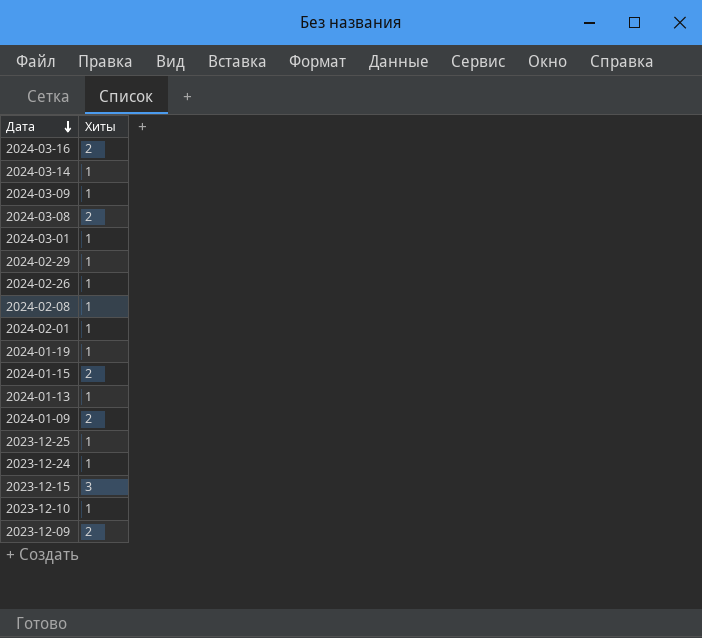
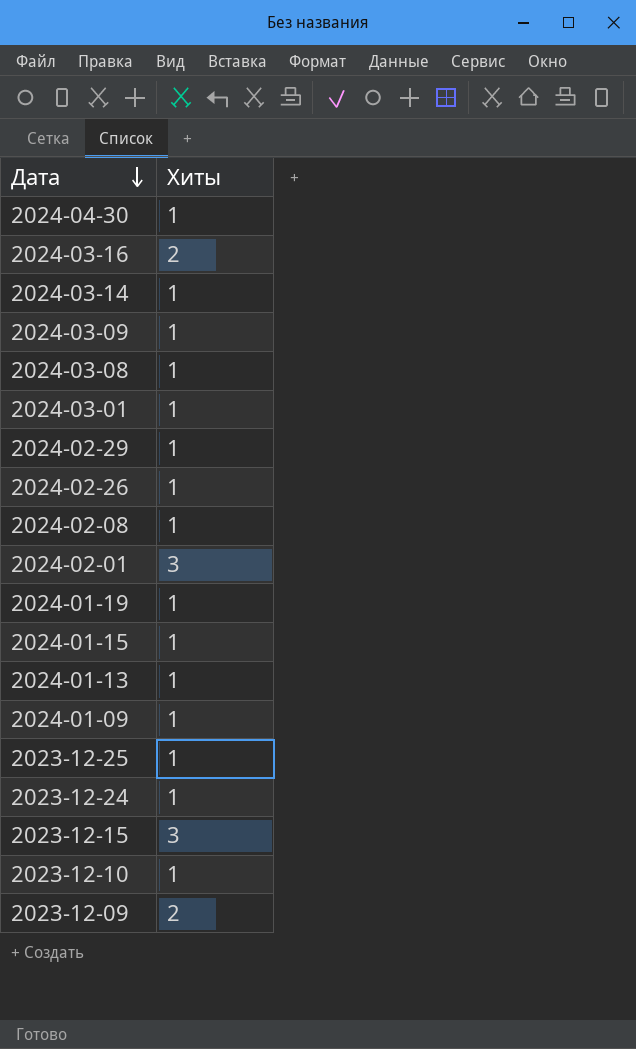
row 2024-04-30: none -> 1
2024-03-08 | Хиты: 2 -> 1
2024-02-01 | Хиты: 1 -> 3
2024-01-15 | Хиты: 2 -> 1
2024-01-09 | Хиты: 2 -> 1

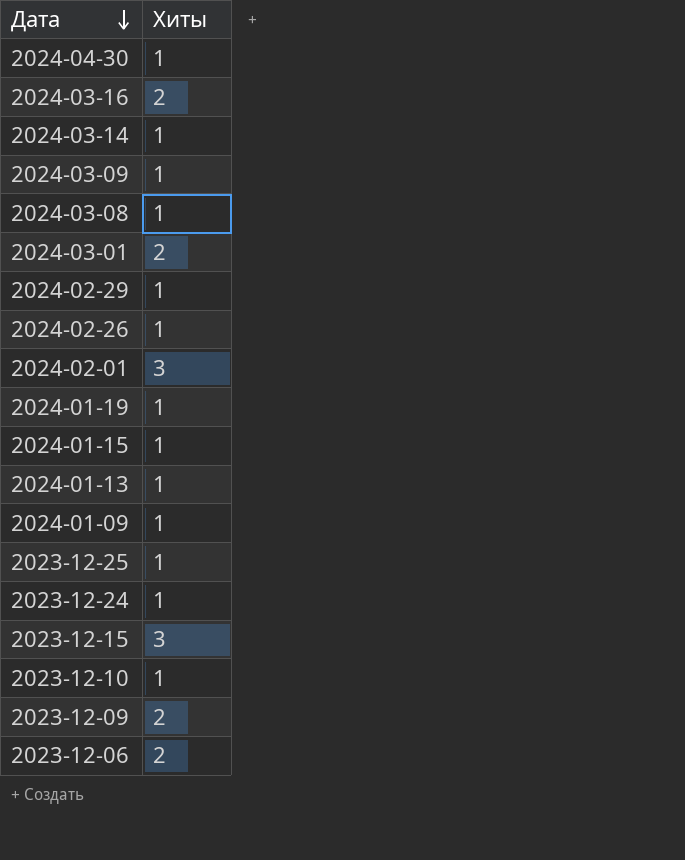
row 2024-02-08: 1 -> none
2024-03-01 | Хиты: 1 -> 2
row 2023-12-06: none -> 2

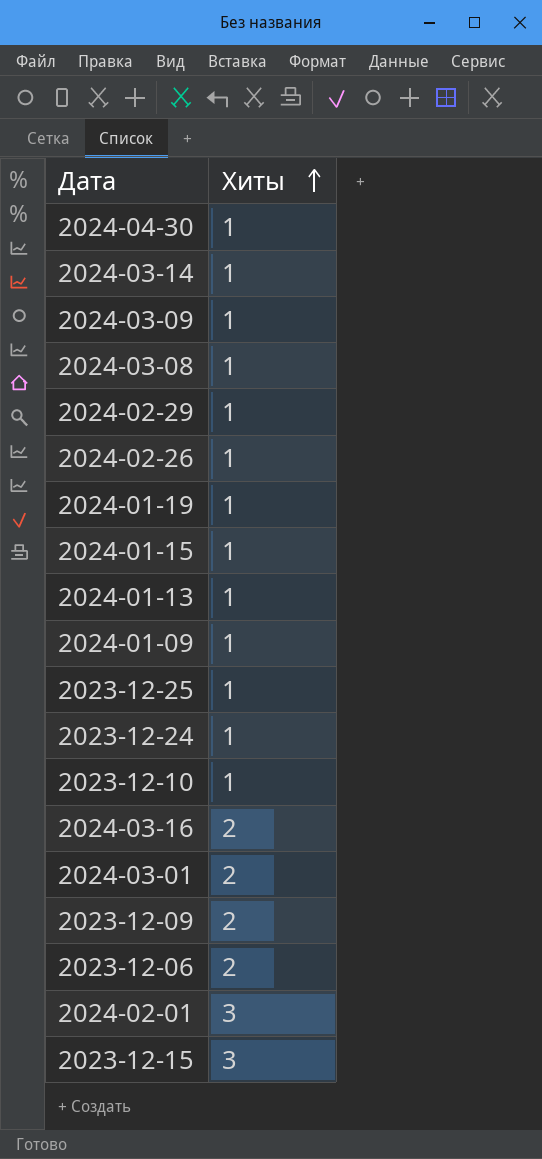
row order: Дата descending -> Хиты ascending

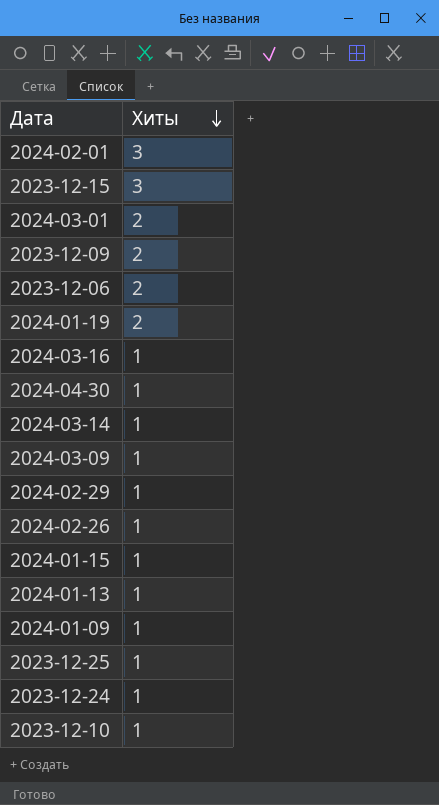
row order: Хиты ascending -> Хиты descending
row 2024-03-08: 1 -> none
2024-01-19 | Хиты: 1 -> 2
2024-03-16 | Хиты: 2 -> 1

